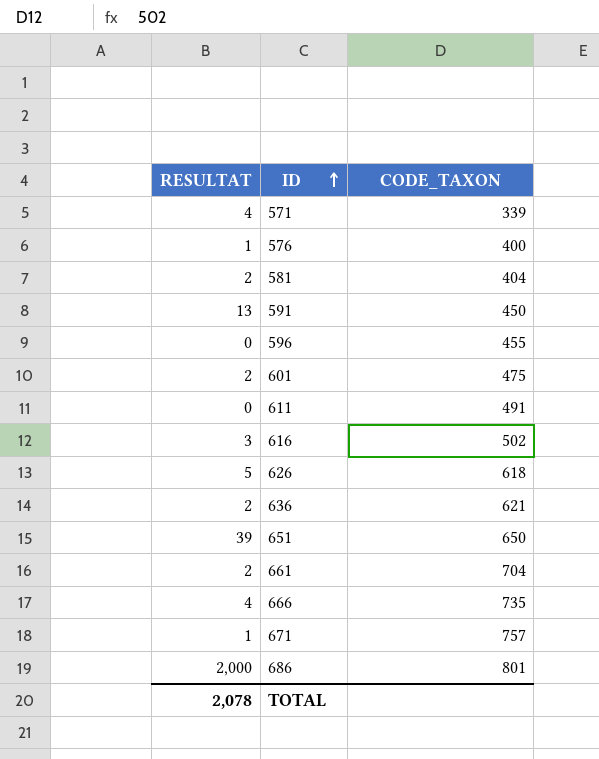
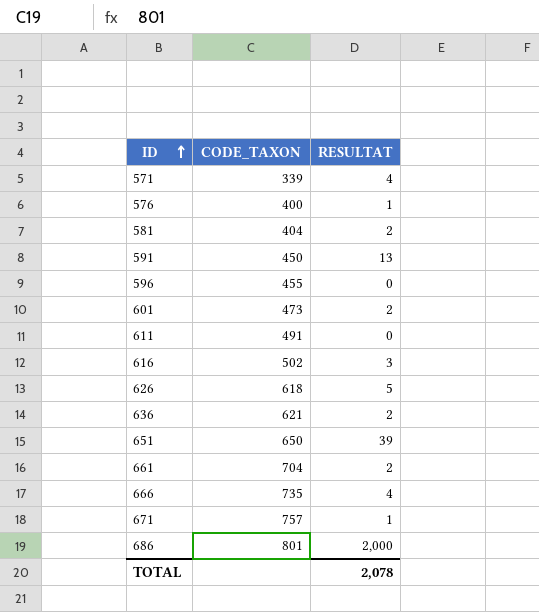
column RESULTAT | position: 1 -> 3
601 | CODE_TAXON: 475 -> 473

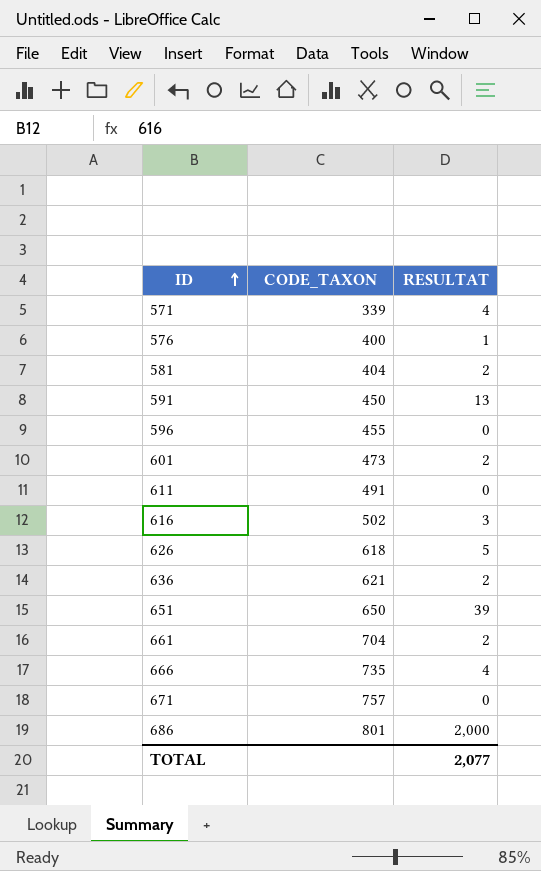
671 | RESULTAT: 1 -> 0
TOTAL | RESULTAT: 2,078 -> 2,077

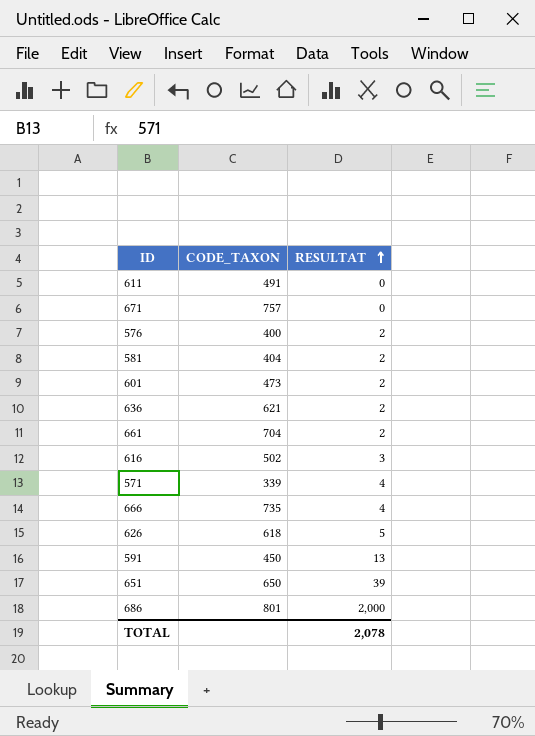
row order: ID ascending -> RESULTAT ascending
row 596: 455 | 0 -> none
576 | RESULTAT: 1 -> 2
TOTAL | RESULTAT: 2,077 -> 2,078

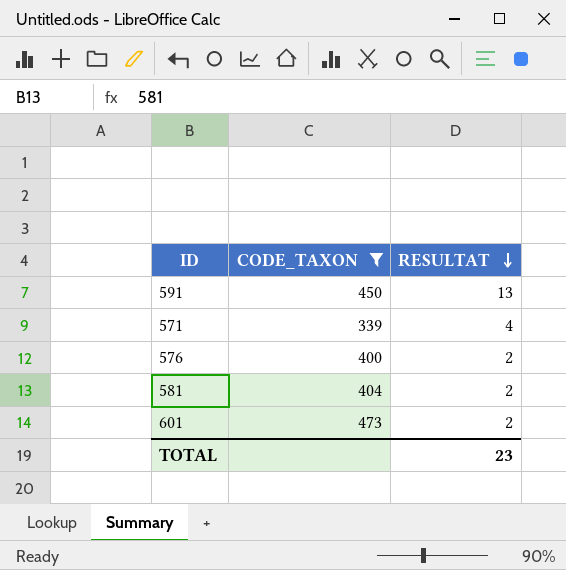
filter: none -> CODE_TAXON <= 473
row order: RESULTAT ascending -> RESULTAT descending
TOTAL | RESULTAT: 2,078 -> 23

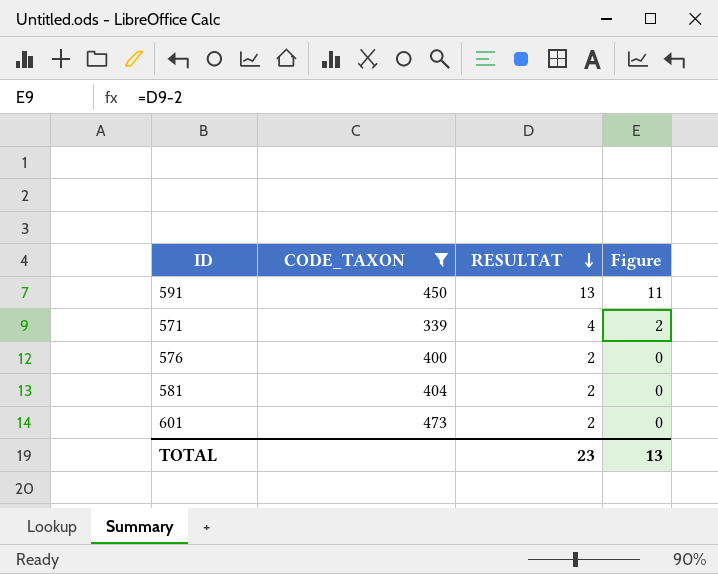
column Figure | formula: none -> [RESULTAT] - 2

